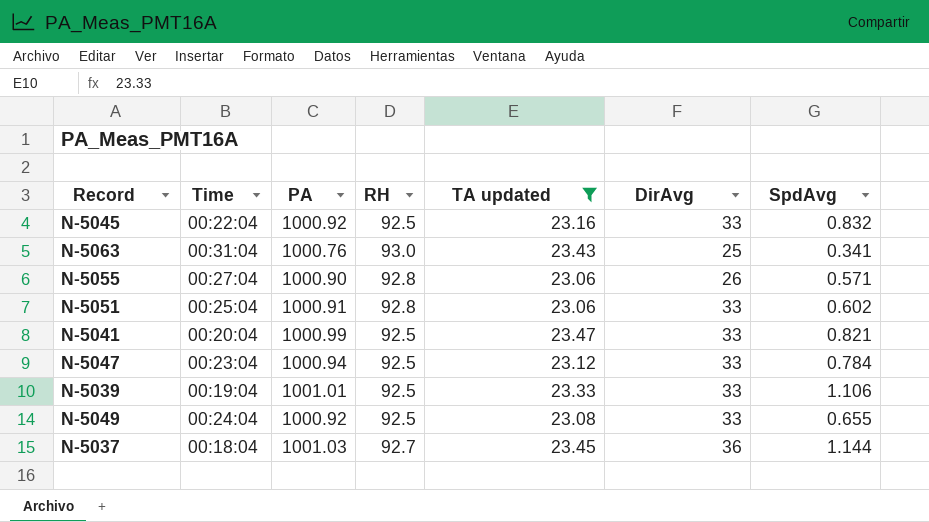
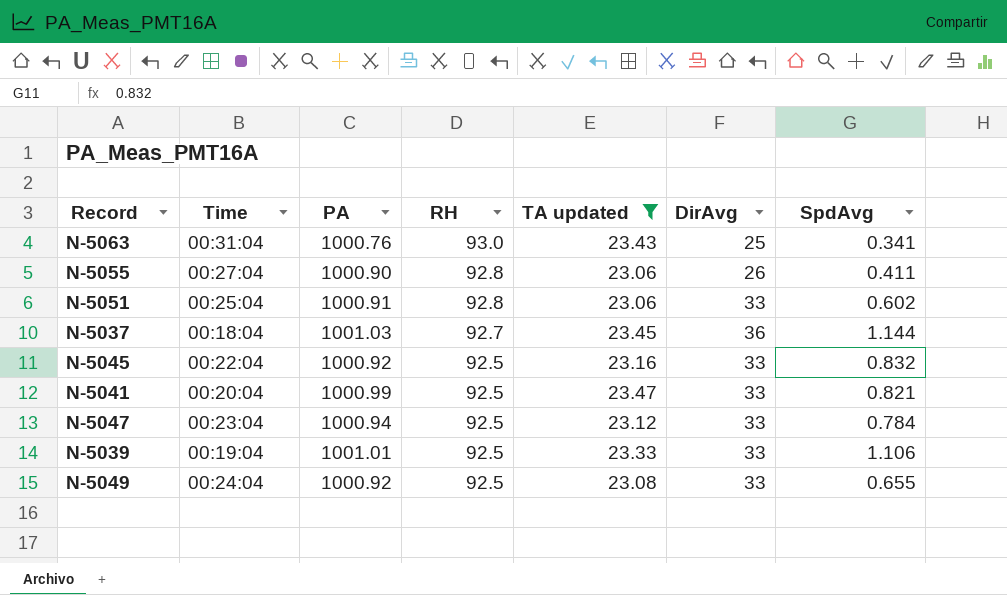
row order: none -> RH descending
N-5055 | SpdAvg: 0.571 -> 0.411

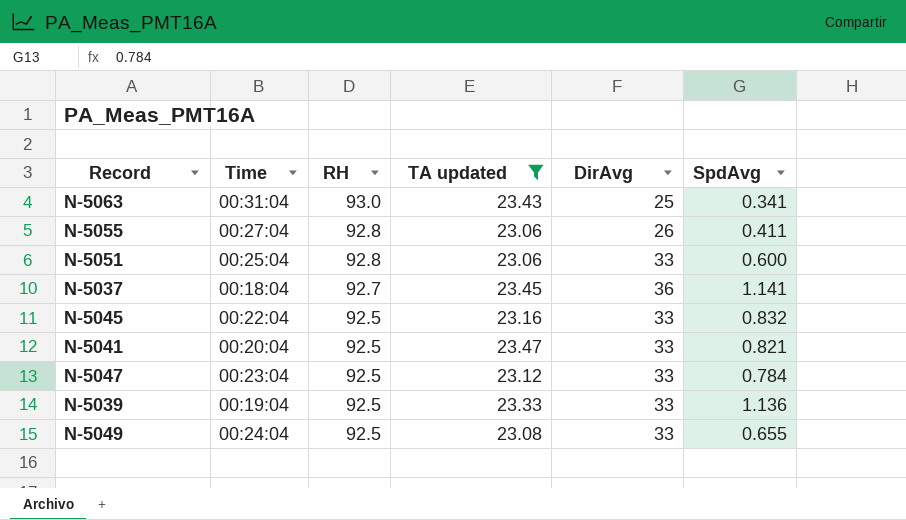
column PA | position: 3 -> none
N-5051 | SpdAvg: 0.602 -> 0.600
N-5037 | SpdAvg: 1.144 -> 1.141
N-5039 | SpdAvg: 1.106 -> 1.136

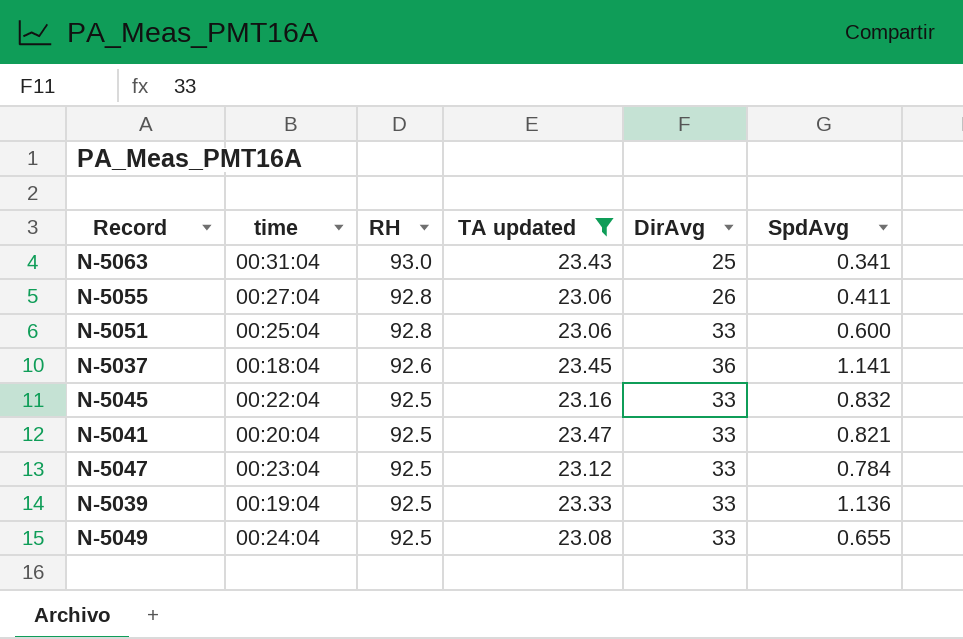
column name: Time -> time
N-5037 | RH: 92.7 -> 92.6

